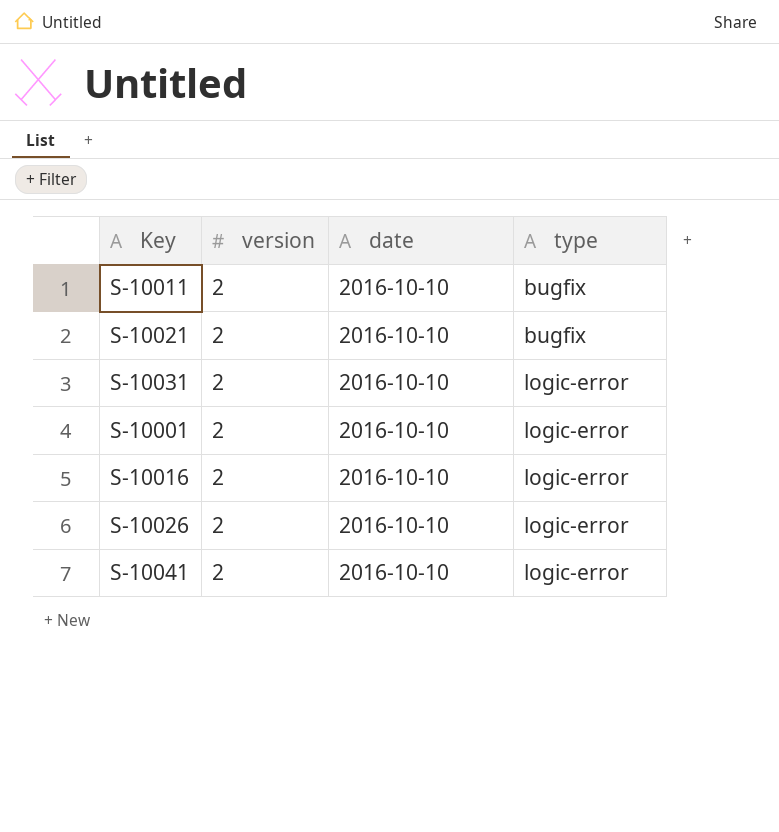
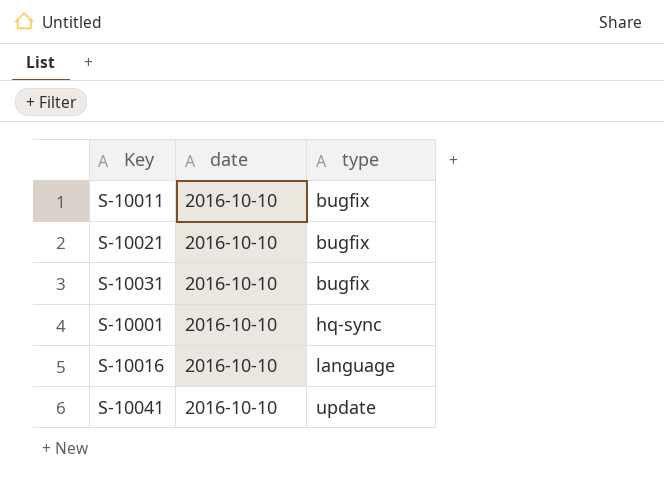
column version | position: 2 -> none
row S-10026: 2 | 2016-10-10 | logic-error -> none
S-10031 | type: logic-error -> bugfix
S-10001 | type: logic-error -> hq-sync
S-10016 | type: logic-error -> language
S-10041 | type: logic-error -> update

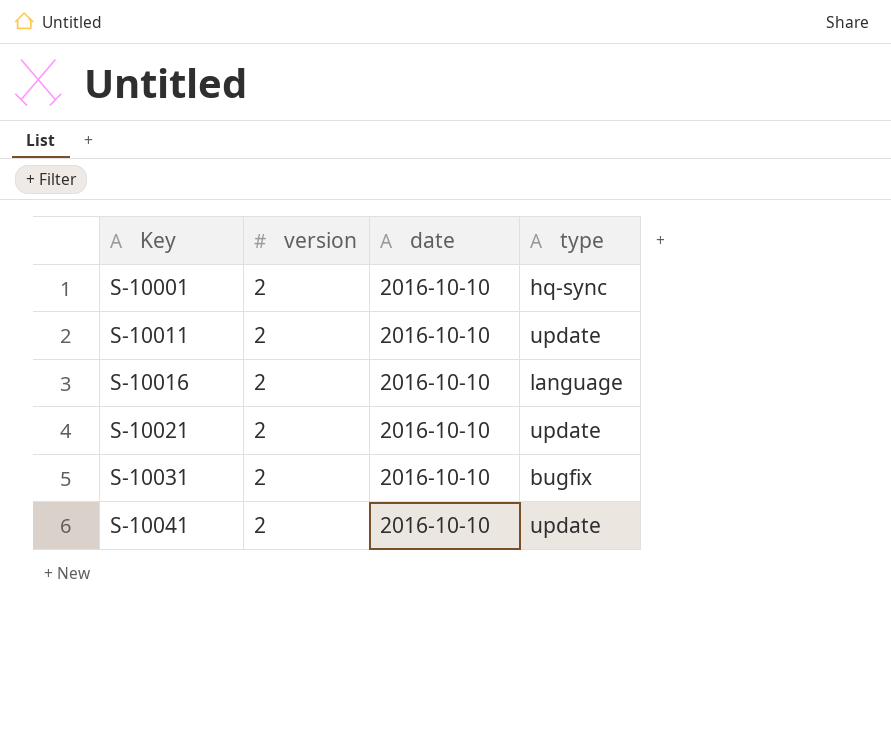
row order: type ascending -> Key ascending
column version | position: none -> 2
S-10011 | type: bugfix -> update
S-10021 | type: bugfix -> update

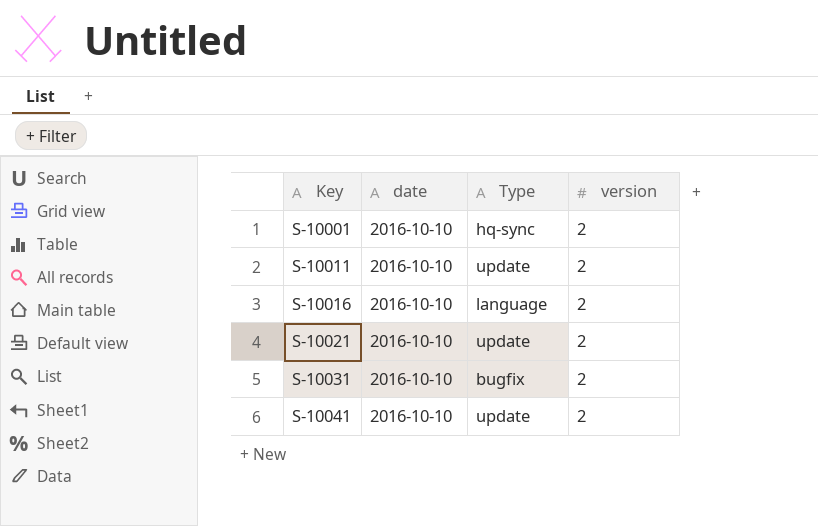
column name: type -> Type
column version | position: 2 -> 4

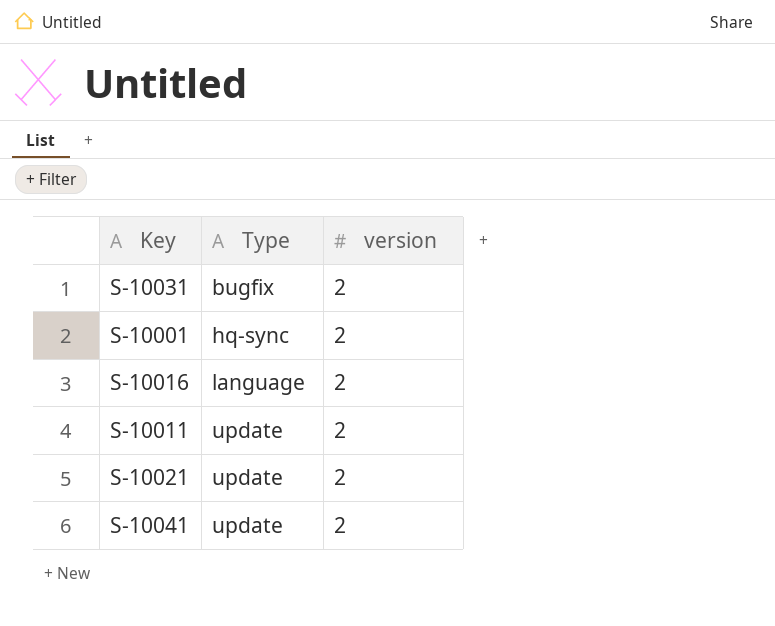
row order: Key ascending -> Type ascending
column date | position: 2 -> none

